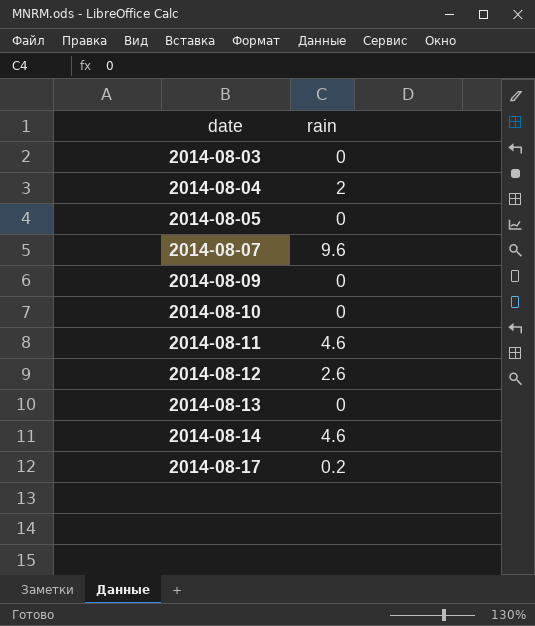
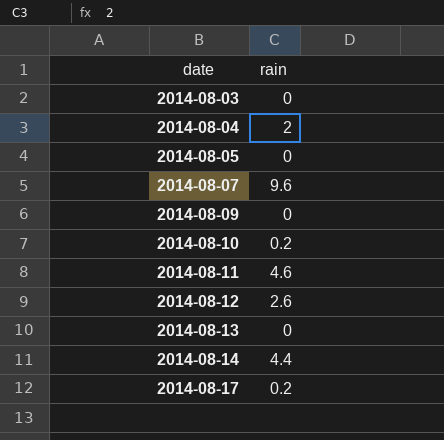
2014-08-10 | rain: 0 -> 0.2
2014-08-14 | rain: 4.6 -> 4.4

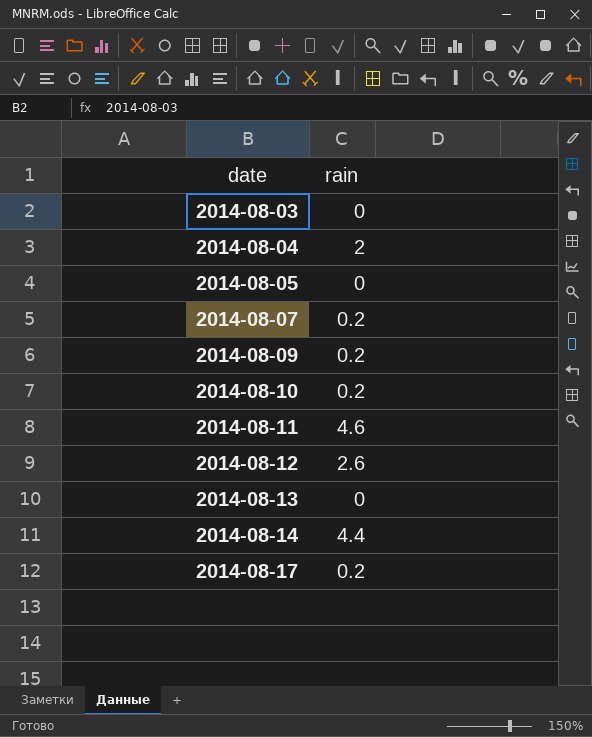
2014-08-07 | rain: 9.6 -> 0.2
2014-08-09 | rain: 0 -> 0.2

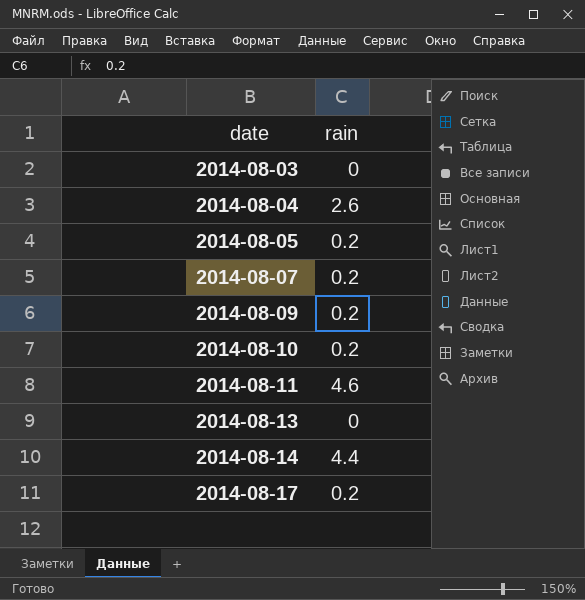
row 2014-08-12: 2.6 -> none
2014-08-04 | rain: 2 -> 2.6
2014-08-05 | rain: 0 -> 0.2

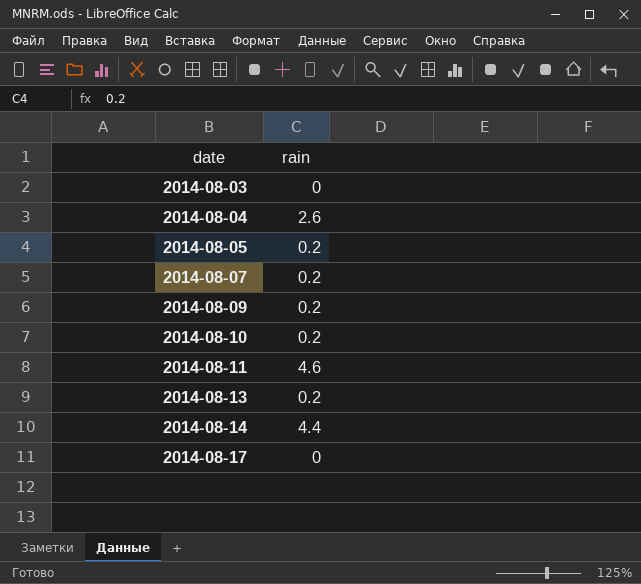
2014-08-13 | rain: 0 -> 0.2
2014-08-17 | rain: 0.2 -> 0

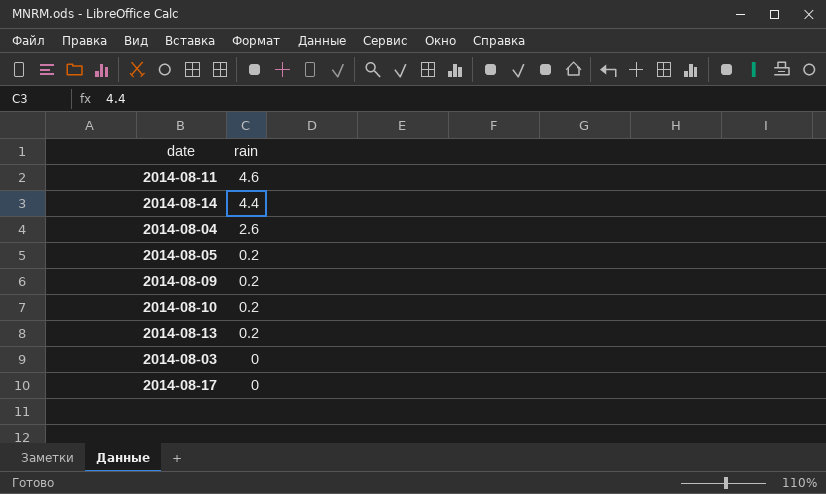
row order: date ascending -> rain descending
row 2014-08-07: 0.2 -> none

